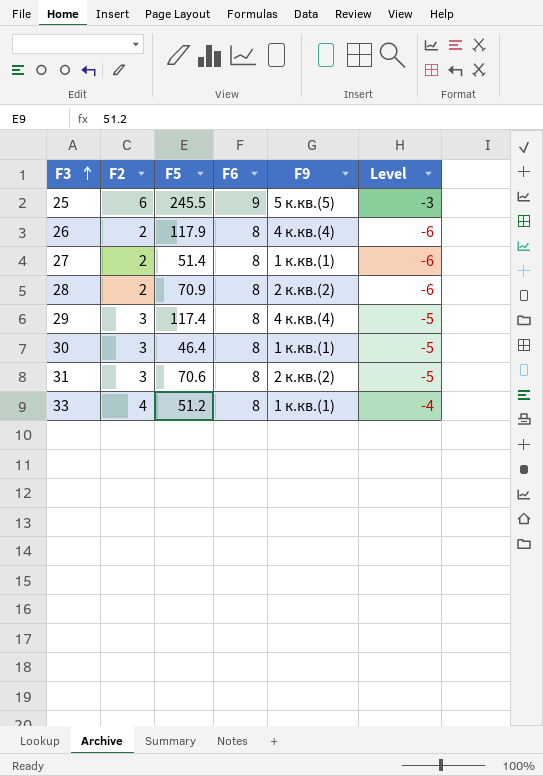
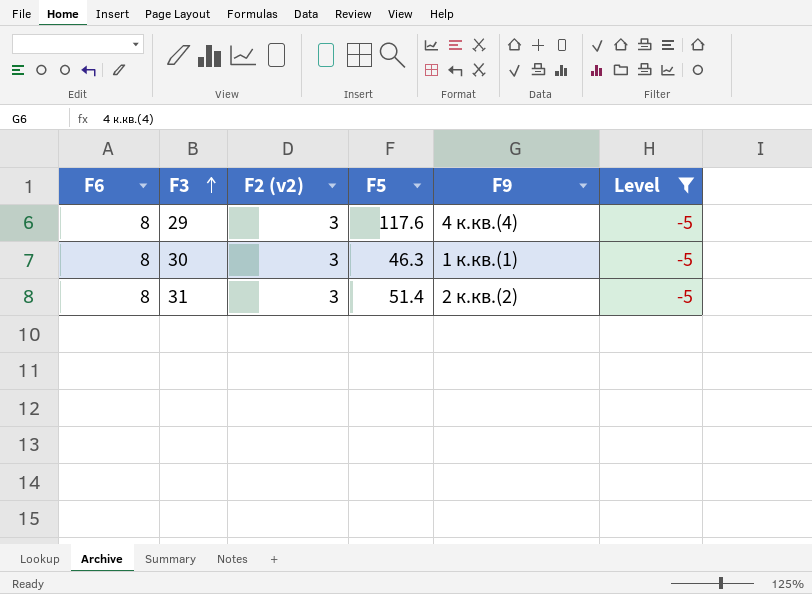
filter: none -> Level = -5
column F6 | position: 4 -> 1
column name: F2 -> F2 (v2)
29 | F5: 117.4 -> 117.6
30 | F5: 46.4 -> 46.3
31 | F5: 70.6 -> 51.4

